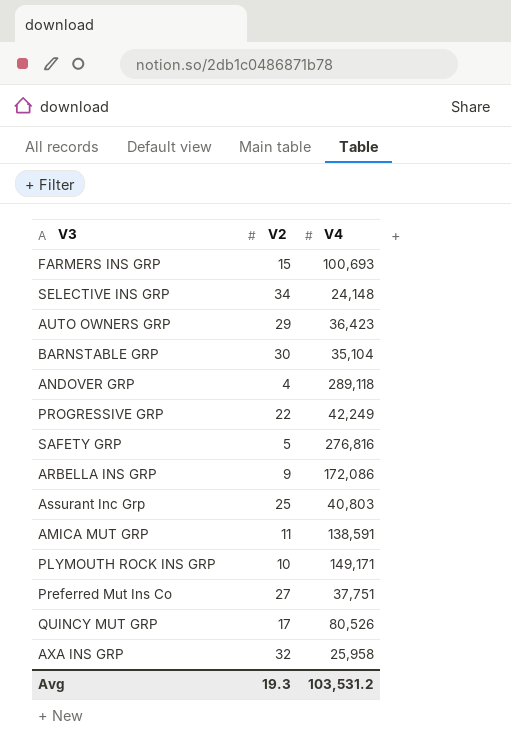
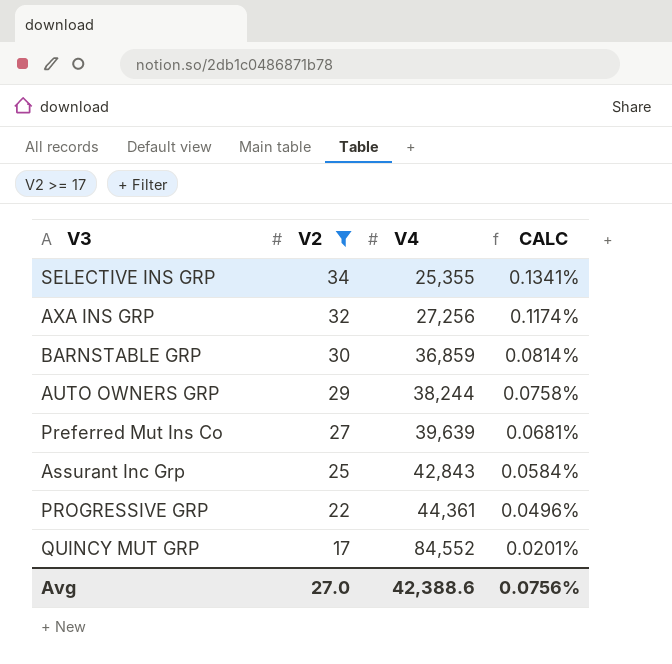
filter: none -> V2 >= 17
row order: none -> V2 descending
column CALC | formula: none -> [V2] / [V4]
SELECTIVE INS GRP | V4: 24,148 -> 25,355
AXA INS GRP | V4: 25,958 -> 27,256
BARNSTABLE GRP | V4: 35,104 -> 36,859
AUTO OWNERS GRP | V4: 36,423 -> 38,244
Preferred Mut Ins Co | V4: 37,751 -> 39,639
Assurant Inc Grp | V4: 40,803 -> 42,843
PROGRESSIVE GRP | V4: 42,249 -> 44,361
QUINCY MUT GRP | V4: 80,526 -> 84,552
Avg | V2: 19.3 -> 27.0
Avg | V4: 103,531.2 -> 42,388.6

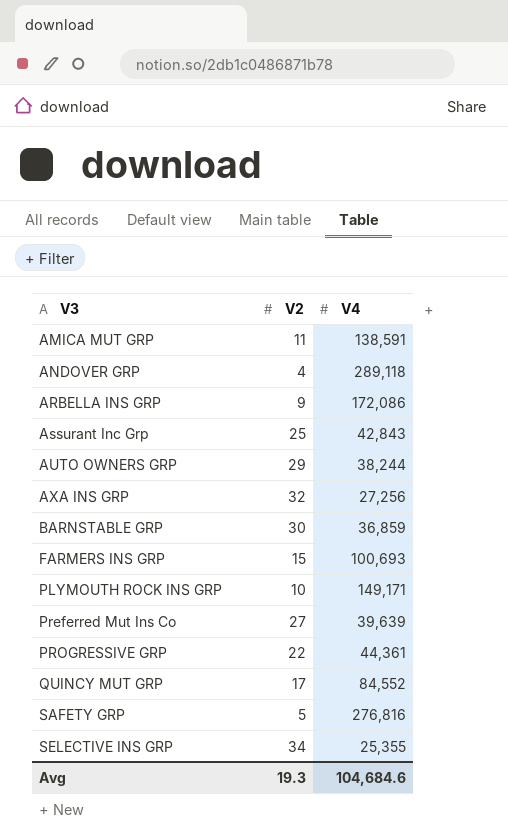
filter: V2 >= 17 -> none
row order: V2 descending -> V3 ascending
column CALC | formula: [V2] / [V4] -> none
Avg | V2: 27.0 -> 19.3
Avg | V4: 42,388.6 -> 104,684.6

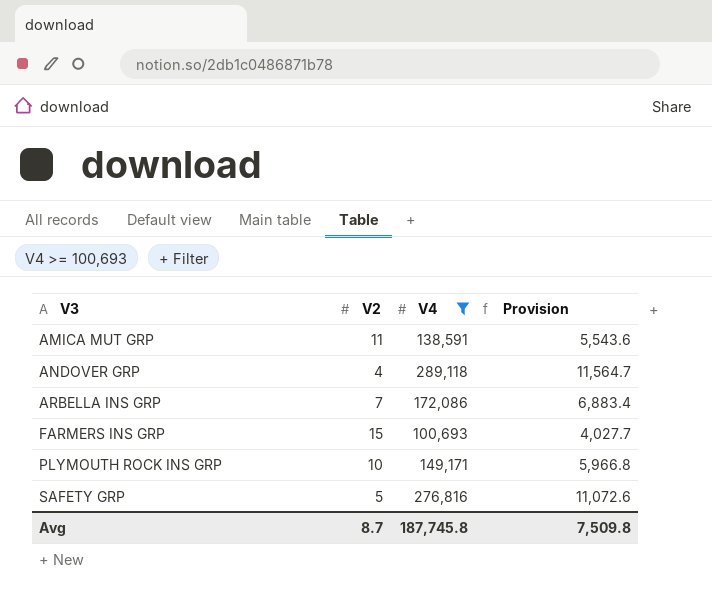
filter: none -> V4 >= 100,693
column Provision | formula: none -> [V4] * 0.04
ARBELLA INS GRP | V2: 9 -> 7
Avg | V2: 19.3 -> 8.7
Avg | V4: 104,684.6 -> 187,745.8

